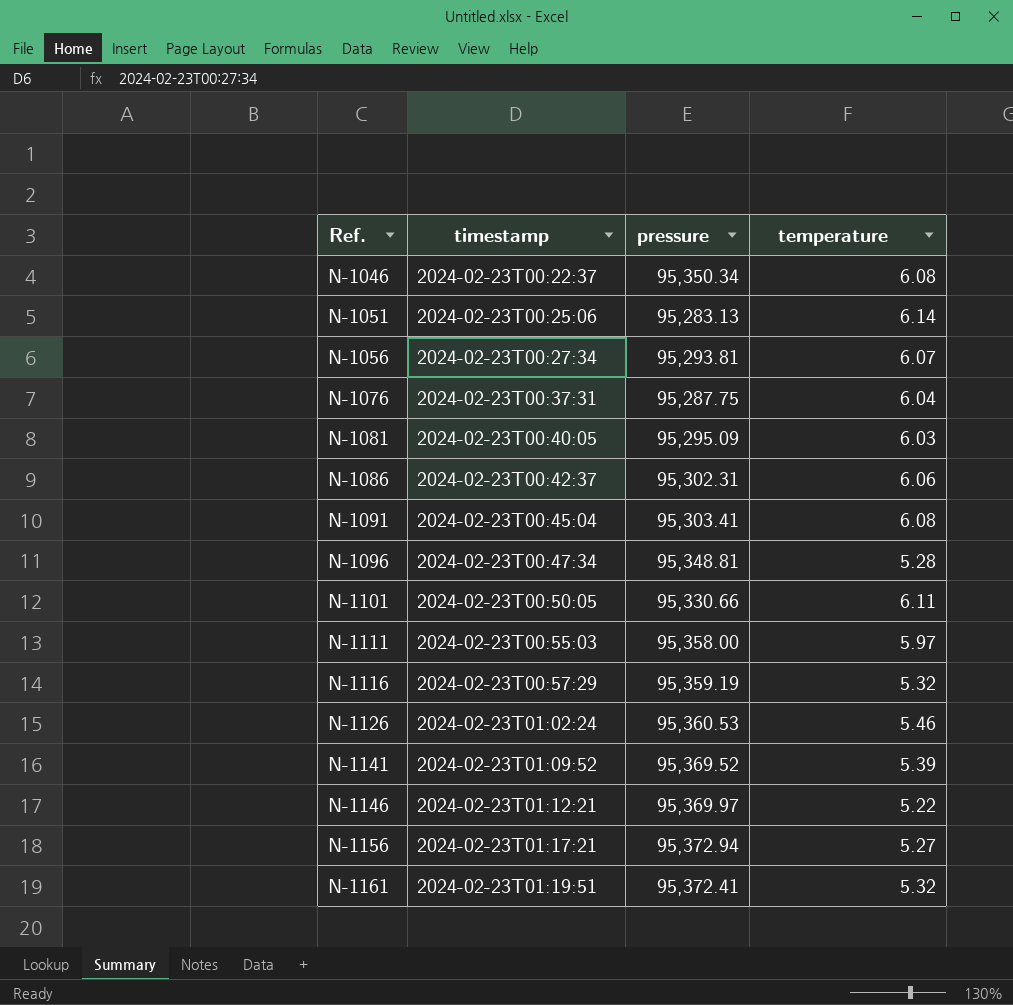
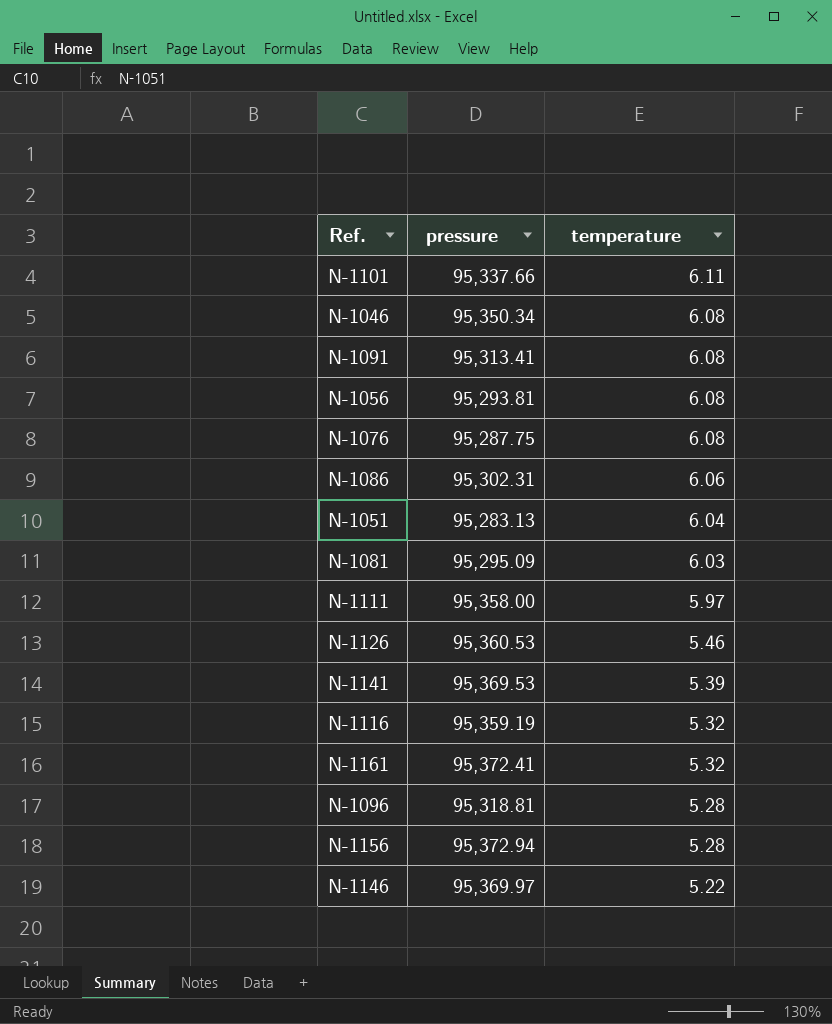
row order: Ref. ascending -> temperature descending
column timestamp | position: 2 -> none
N-1101 | pressure: 95,330.66 -> 95,337.66
N-1091 | pressure: 95,303.41 -> 95,313.41
N-1056 | temperature: 6.07 -> 6.08
N-1076 | temperature: 6.04 -> 6.08
N-1051 | temperature: 6.14 -> 6.04
N-1141 | pressure: 95,369.52 -> 95,369.53
N-1096 | pressure: 95,348.81 -> 95,318.81
N-1156 | temperature: 5.27 -> 5.28

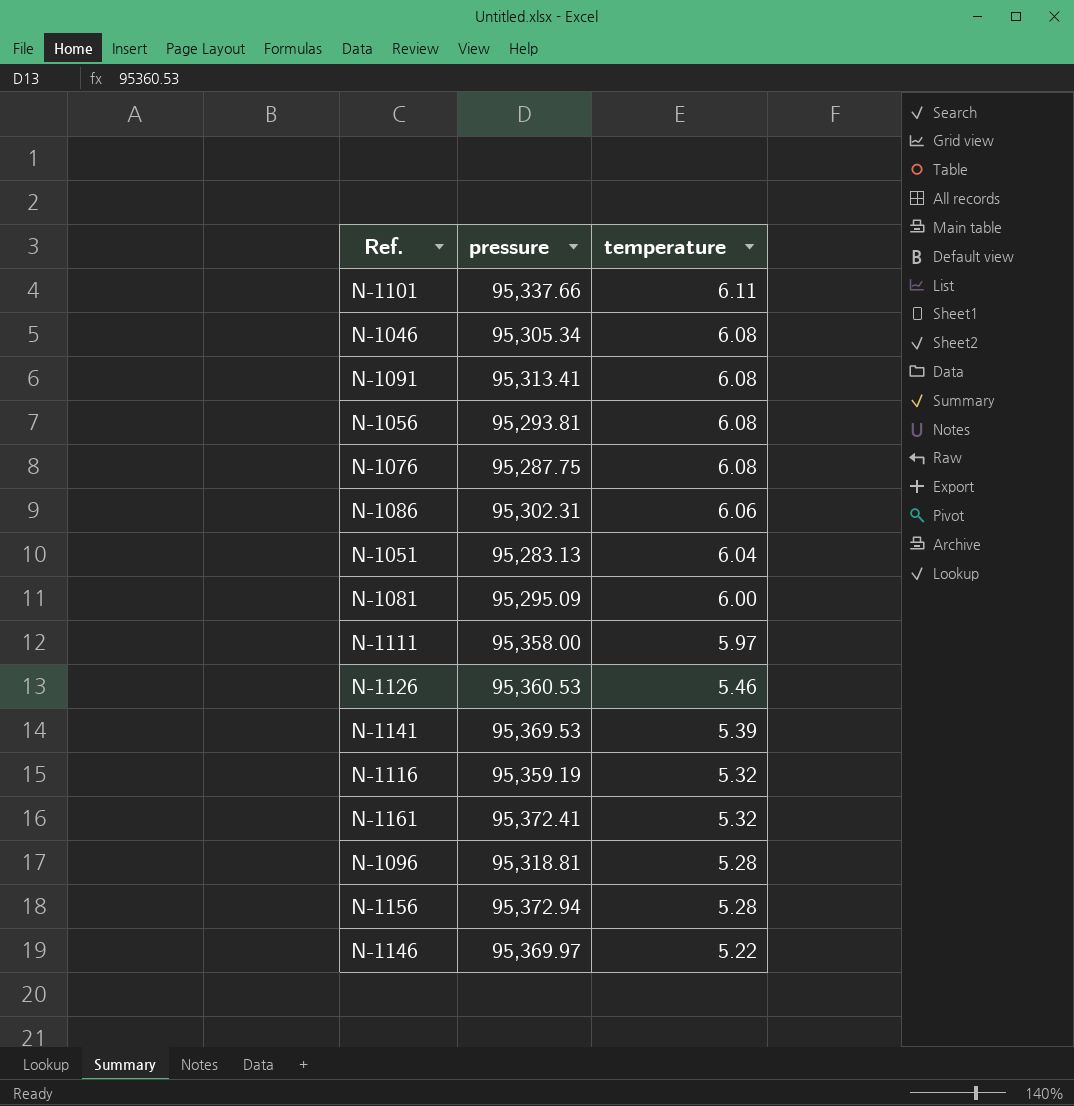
N-1046 | pressure: 95,350.34 -> 95,305.34
N-1081 | temperature: 6.03 -> 6.00

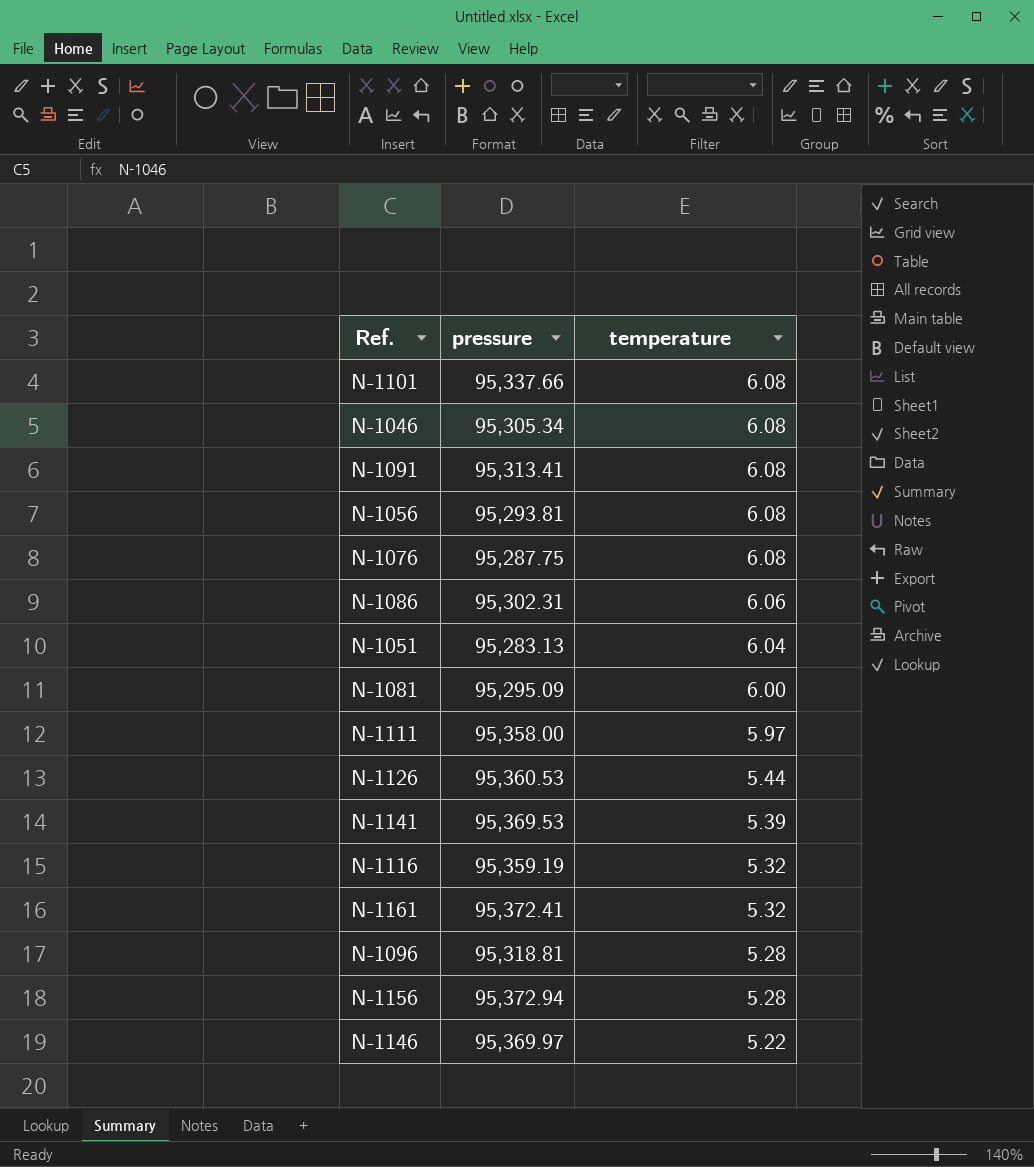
N-1101 | temperature: 6.11 -> 6.08
N-1126 | temperature: 5.46 -> 5.44

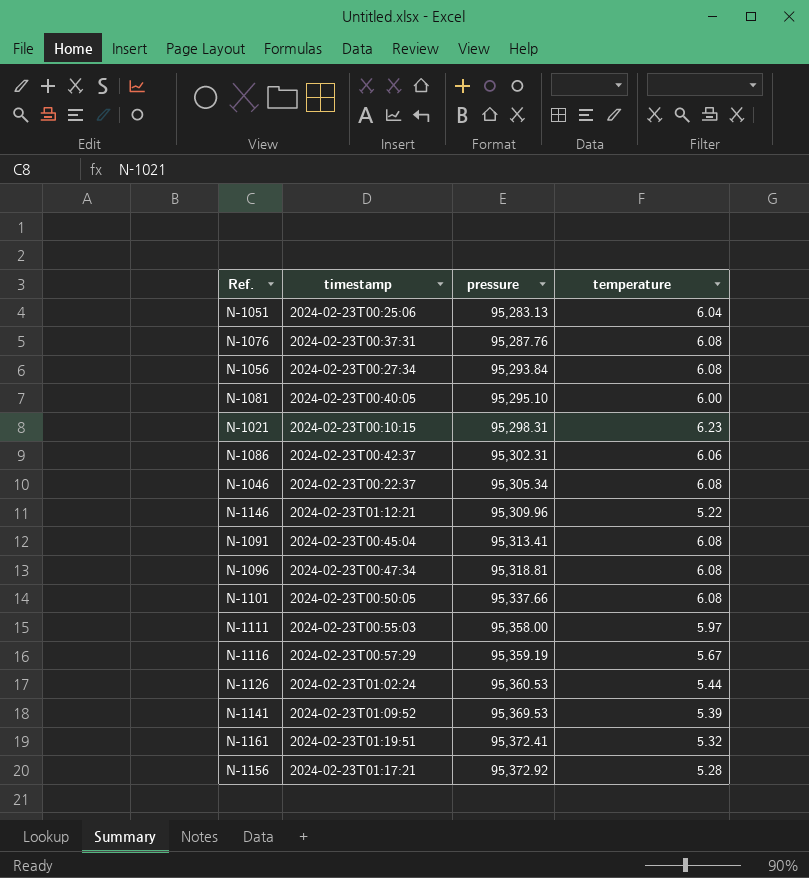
row order: temperature descending -> pressure ascending
column timestamp | position: none -> 2
N-1076 | pressure: 95,287.75 -> 95,287.76
N-1056 | pressure: 95,293.81 -> 95,293.84
N-1081 | pressure: 95,295.09 -> 95,295.10
row N-1021: none -> 2024-02-23T00:10:15 | 95,298.31 | 6.23
N-1146 | pressure: 95,369.97 -> 95,309.96
N-1096 | temperature: 5.28 -> 6.08
N-1116 | temperature: 5.32 -> 5.67
N-1156 | pressure: 95,372.94 -> 95,372.92

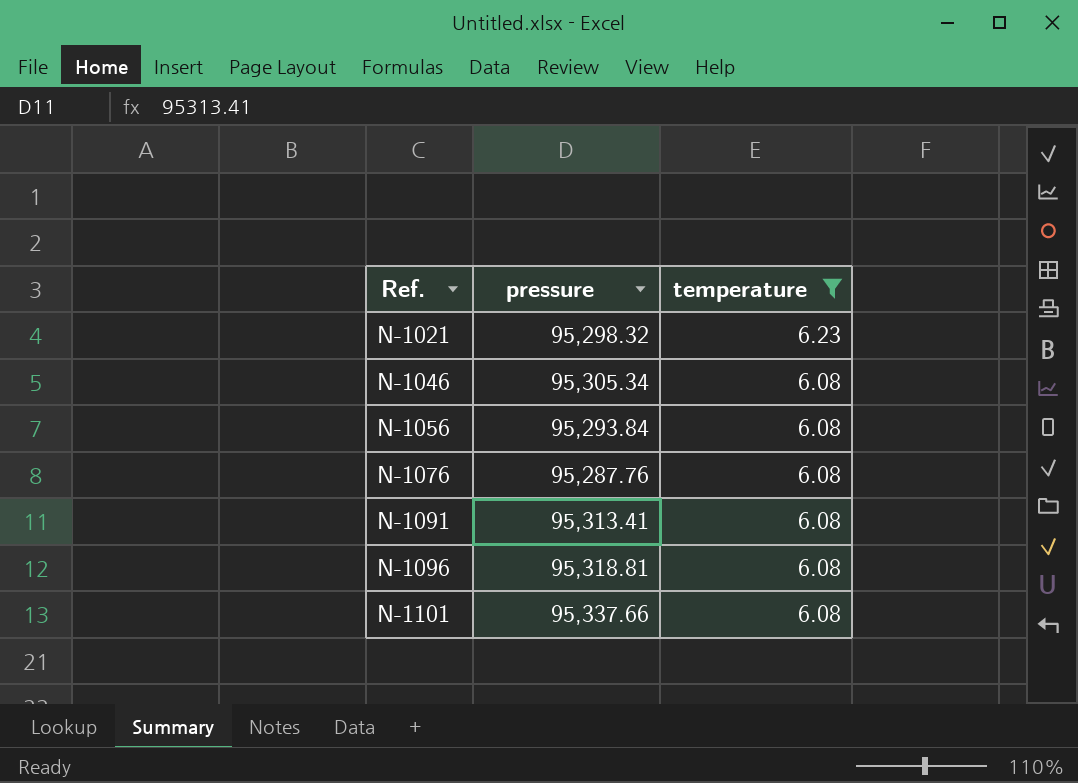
filter: none -> temperature >= 6.08
row order: pressure ascending -> Ref. ascending
column timestamp | position: 2 -> none
N-1021 | pressure: 95,298.31 -> 95,298.32

